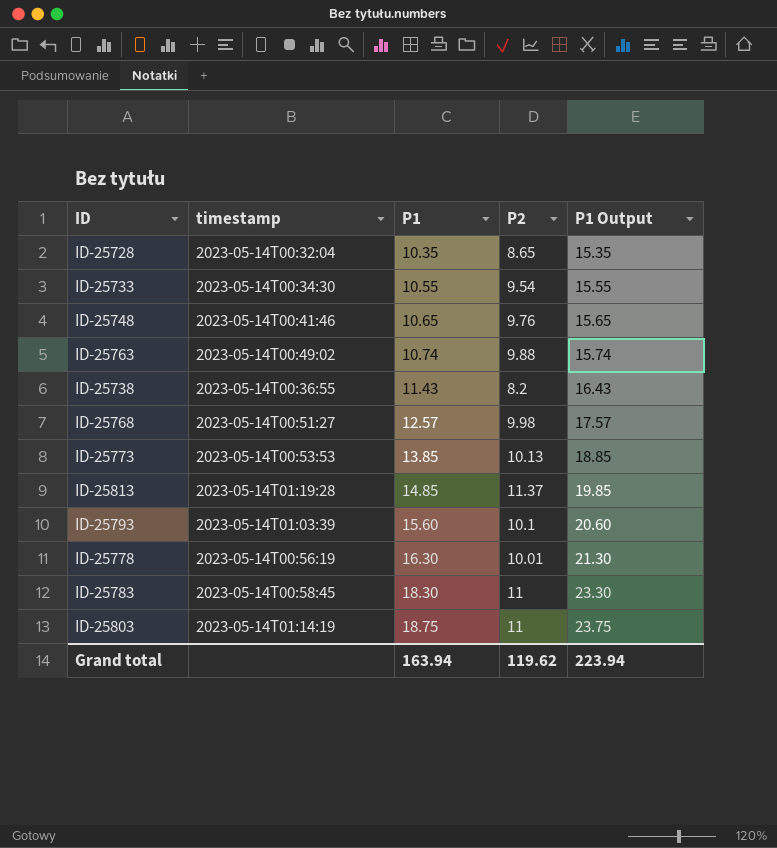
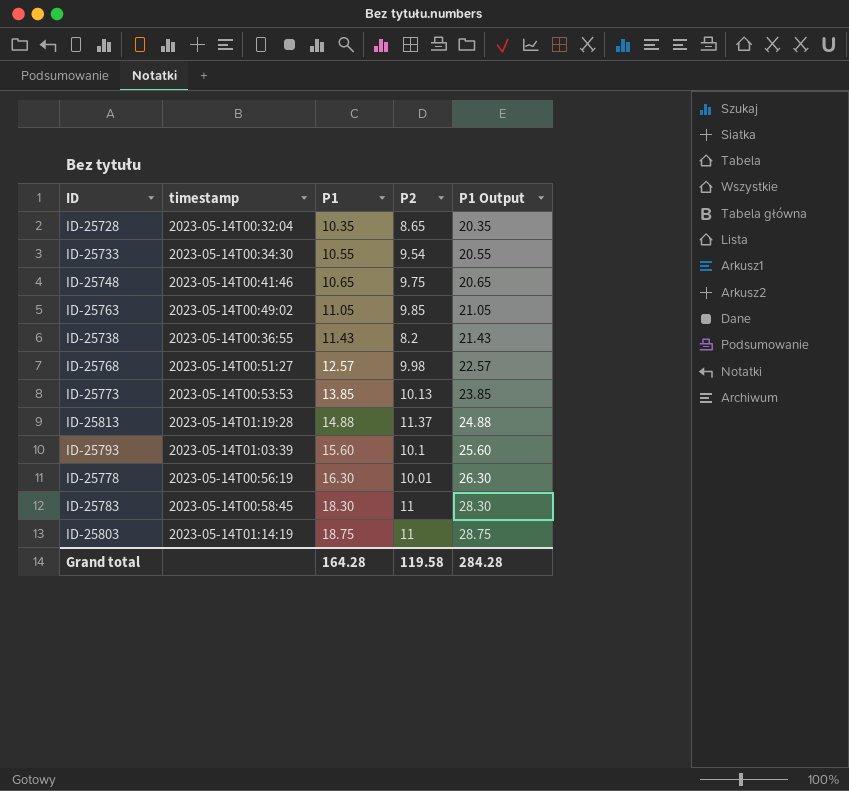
column P1 Output | formula: [P1] + 5 -> [P1] + 10
ID-25748 | P2: 9.76 -> 9.75
ID-25763 | P1: 10.74 -> 11.05
ID-25763 | P2: 9.88 -> 9.85
ID-25813 | P1: 14.85 -> 14.88
Grand total | P1: 163.94 -> 164.28
Grand total | P2: 119.62 -> 119.58
Grand total | P1 Output: 223.94 -> 284.28

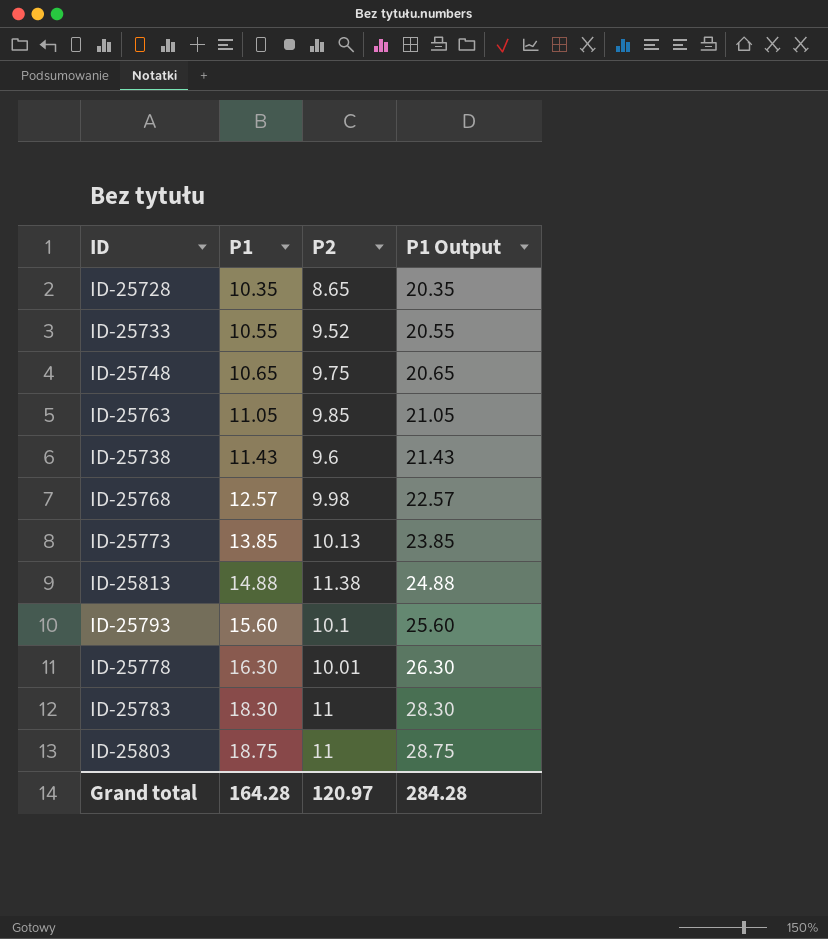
column timestamp | position: 2 -> none
ID-25733 | P2: 9.54 -> 9.52
ID-25738 | P2: 8.2 -> 9.6
ID-25813 | P2: 11.37 -> 11.38
Grand total | P2: 119.58 -> 120.97

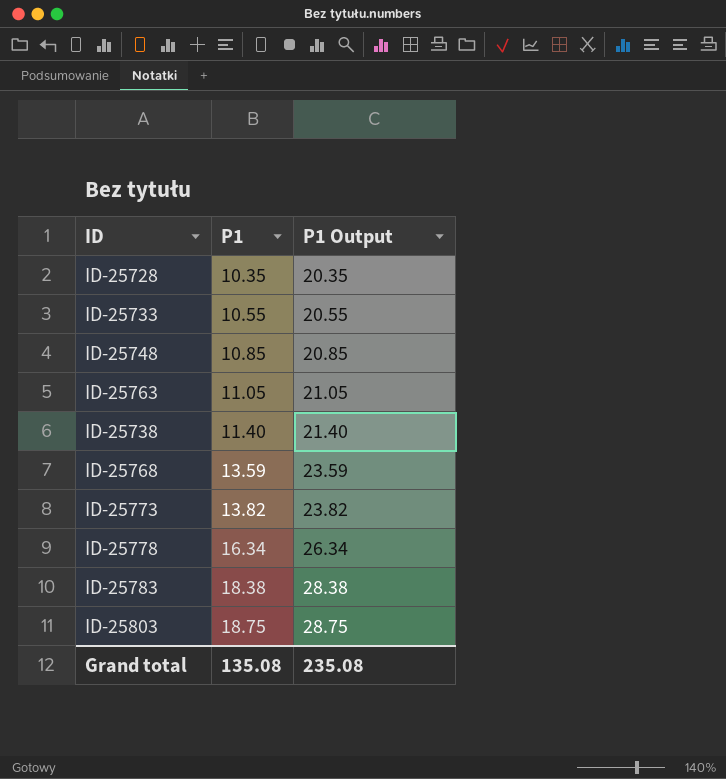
column P2 | position: 3 -> none
row ID-25813: 14.88 | 11.38 | 24.88 -> none
row ID-25793: 15.60 | 10.1 | 25.60 -> none
ID-25748 | P1: 10.65 -> 10.85
ID-25748 | P1 Output: 20.65 -> 20.85
ID-25738 | P1: 11.43 -> 11.40
ID-25738 | P1 Output: 21.43 -> 21.40
ID-25768 | P1: 12.57 -> 13.59
ID-25768 | P1 Output: 22.57 -> 23.59
ID-25773 | P1: 13.85 -> 13.82
ID-25773 | P1 Output: 23.85 -> 23.82
ID-25778 | P1: 16.30 -> 16.34
ID-25778 | P1 Output: 26.30 -> 26.34
ID-25783 | P1: 18.30 -> 18.38
ID-25783 | P1 Output: 28.30 -> 28.38
Grand total | P1: 164.28 -> 135.08
Grand total | P1 Output: 284.28 -> 235.08

